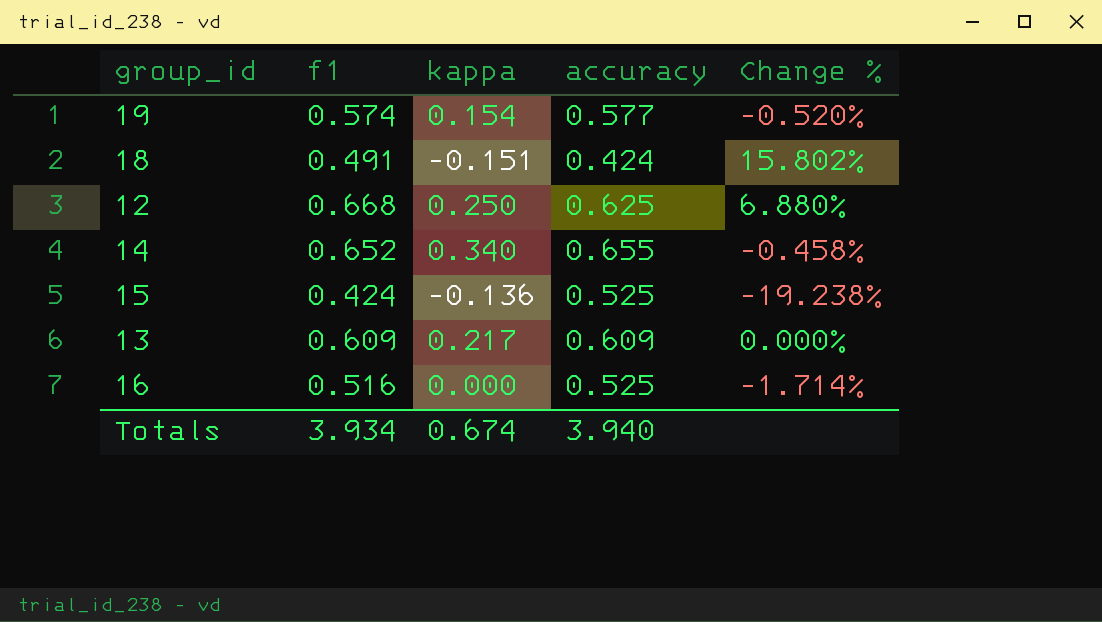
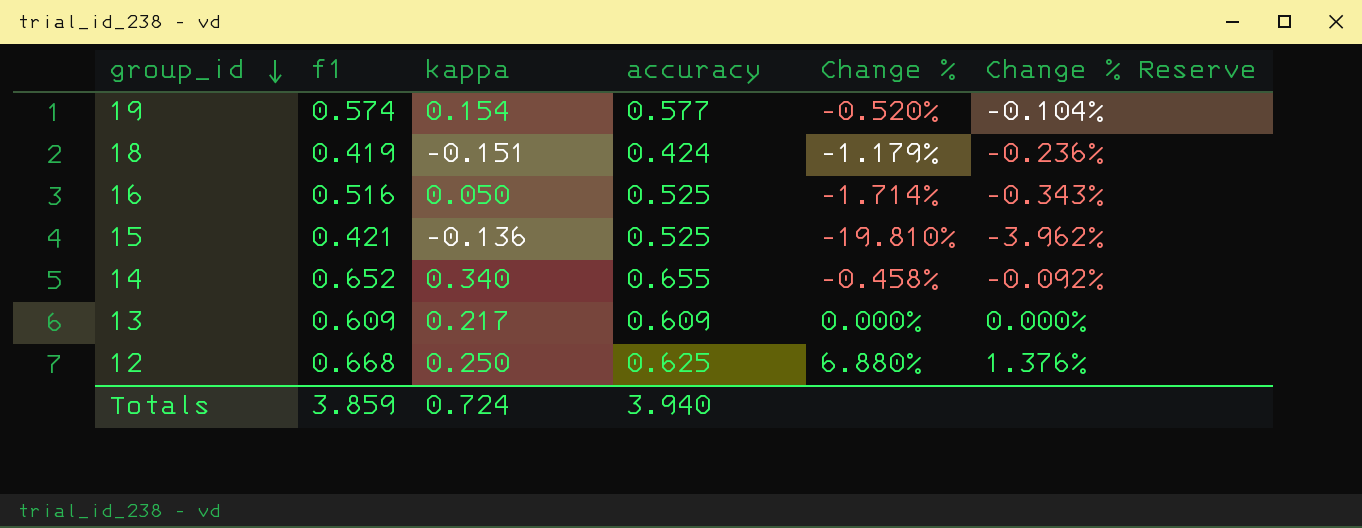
row order: none -> group_id descending
column Change % Reserve | formula: none -> [Change %] * 0.2
18 | f1: 0.491 -> 0.419
18 | Change %: 15.802% -> -1.179%
16 | kappa: 0.000 -> 0.050
15 | f1: 0.424 -> 0.421
15 | Change %: -19.238% -> -19.810%
Totals | f1: 3.934 -> 3.859
Totals | kappa: 0.674 -> 0.724

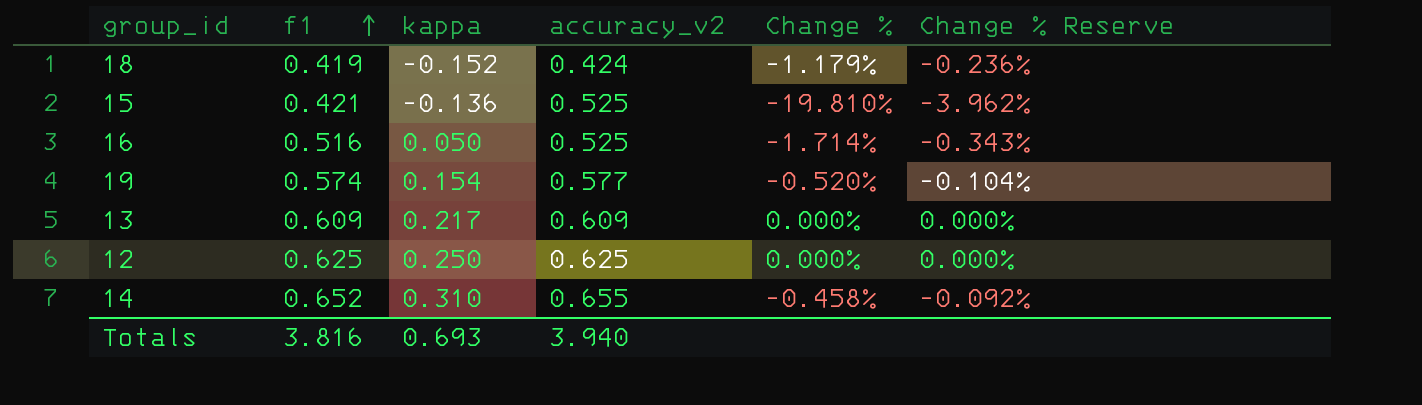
row order: group_id descending -> f1 ascending
column name: accuracy -> accuracy_v2
18 | kappa: -0.151 -> -0.152
12 | f1: 0.668 -> 0.625
12 | Change %: 6.880% -> 0.000%
12 | Change % Reserve: 1.376% -> 0.000%
14 | kappa: 0.340 -> 0.310
Totals | f1: 3.859 -> 3.816
Totals | kappa: 0.724 -> 0.693

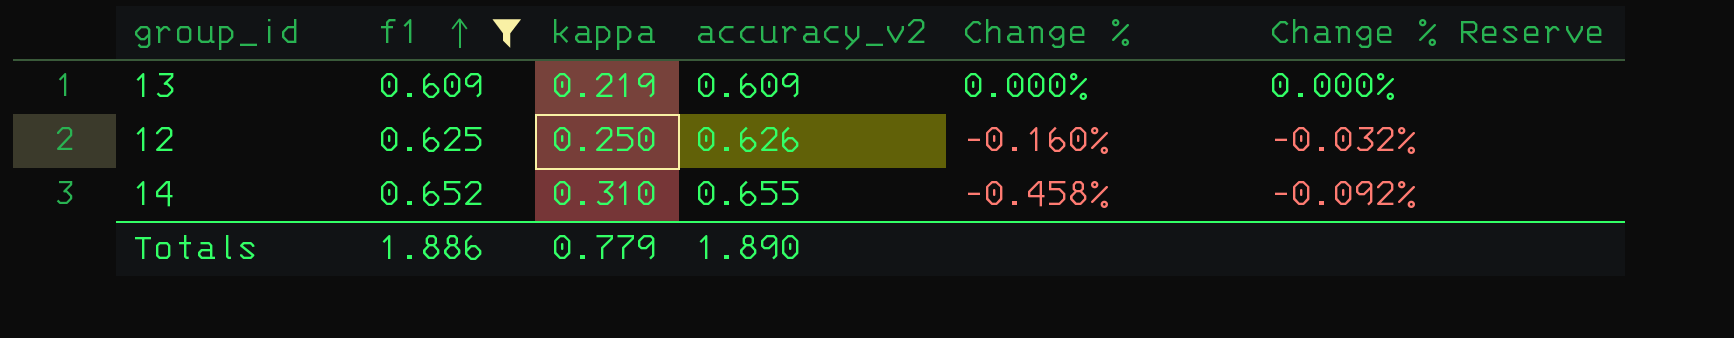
filter: none -> f1 >= 0.609
13 | kappa: 0.217 -> 0.219
12 | accuracy_v2: 0.625 -> 0.626
12 | Change %: 0.000% -> -0.160%
12 | Change % Reserve: 0.000% -> -0.032%
Totals | f1: 3.816 -> 1.886
Totals | kappa: 0.693 -> 0.779
Totals | accuracy_v2: 3.940 -> 1.890

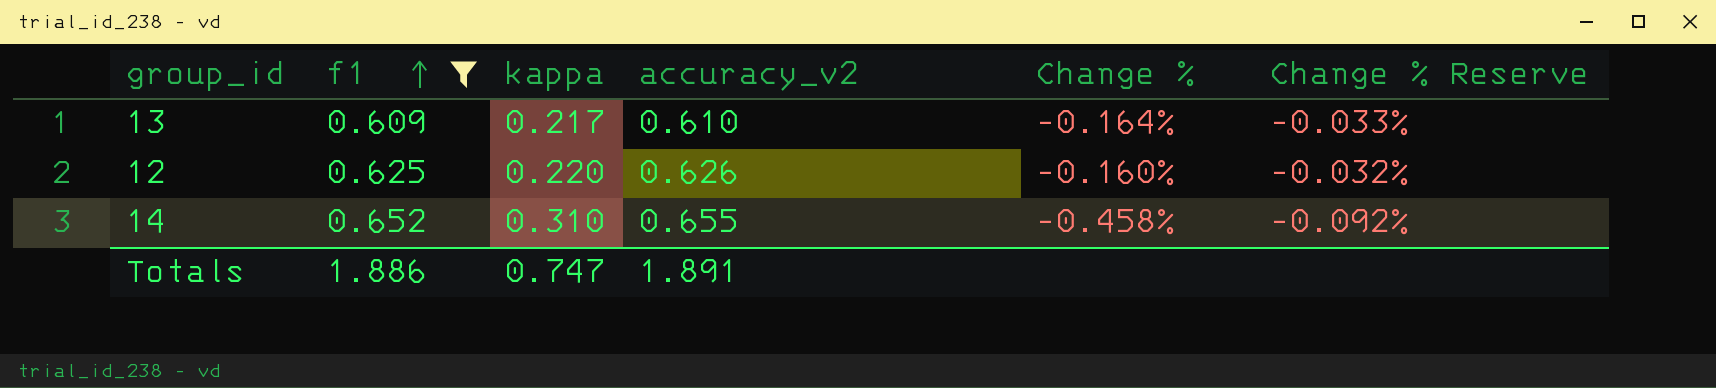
13 | kappa: 0.219 -> 0.217
13 | accuracy_v2: 0.609 -> 0.610
13 | Change %: 0.000% -> -0.164%
13 | Change % Reserve: 0.000% -> -0.033%
12 | kappa: 0.250 -> 0.220
Totals | kappa: 0.779 -> 0.747
Totals | accuracy_v2: 1.890 -> 1.891

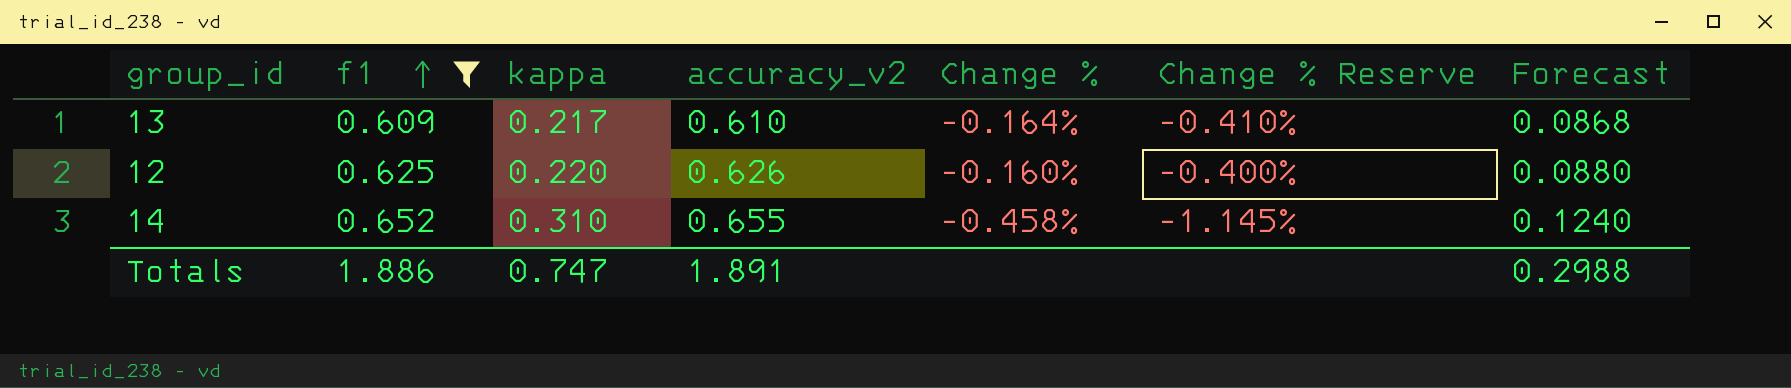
column Change % Reserve | formula: [Change %] * 0.2 -> [Change %] * 2.5
column Forecast | formula: none -> [kappa] * 0.4

